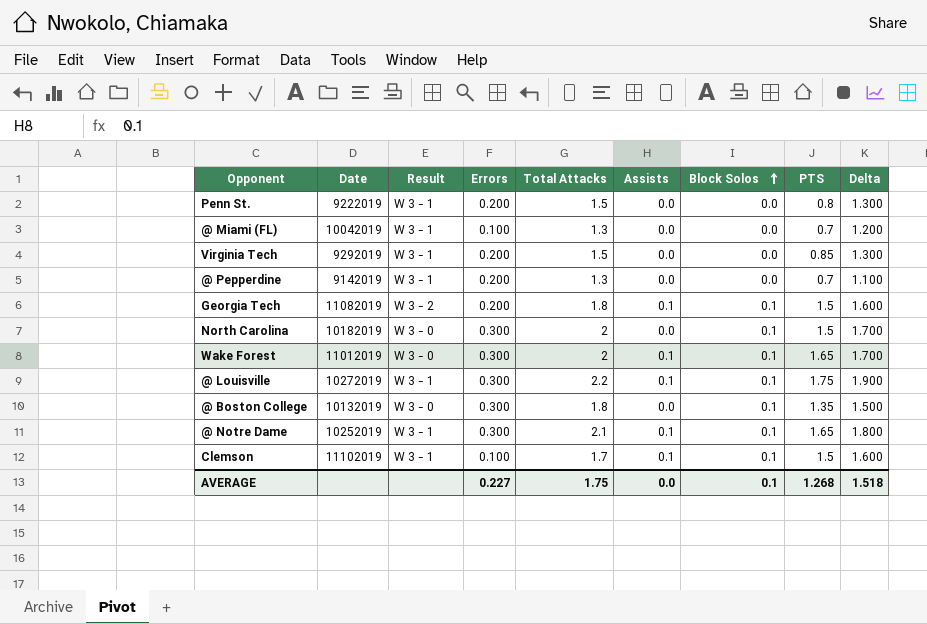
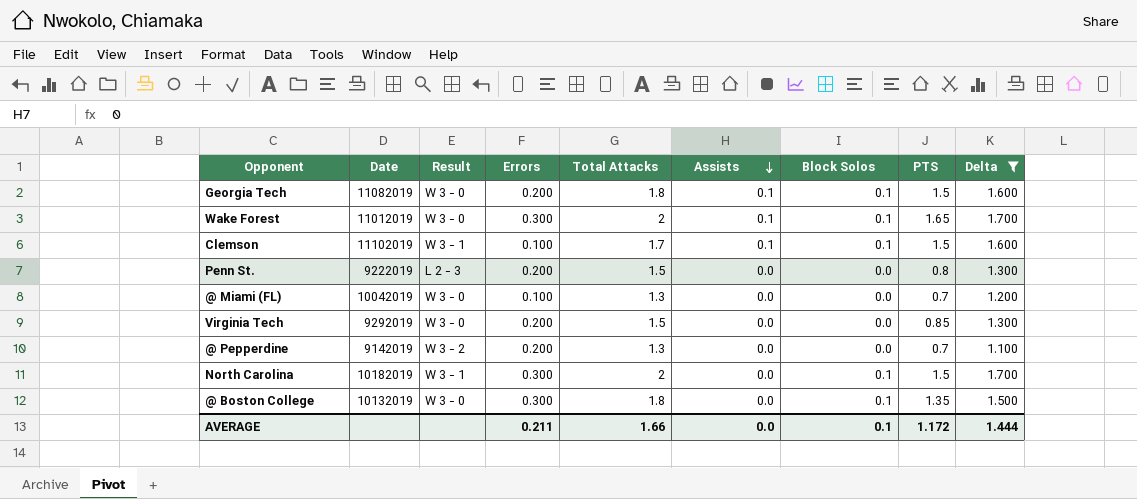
filter: none -> Delta <= 1.700
row order: Block Solos ascending -> Assists descending
Georgia Tech | Result: W 3 - 2 -> W 3 - 0
Penn St. | Result: W 3 - 1 -> L 2 - 3
@ Miami (FL) | Result: W 3 - 1 -> W 3 - 0
Virginia Tech | Result: W 3 - 1 -> W 3 - 0
@ Pepperdine | Result: W 3 - 1 -> W 3 - 2
North Carolina | Result: W 3 - 0 -> W 3 - 1
AVERAGE | Errors: 0.227 -> 0.211
AVERAGE | Total Attacks: 1.75 -> 1.66
AVERAGE | PTS: 1.268 -> 1.172
AVERAGE | Delta: 1.518 -> 1.444

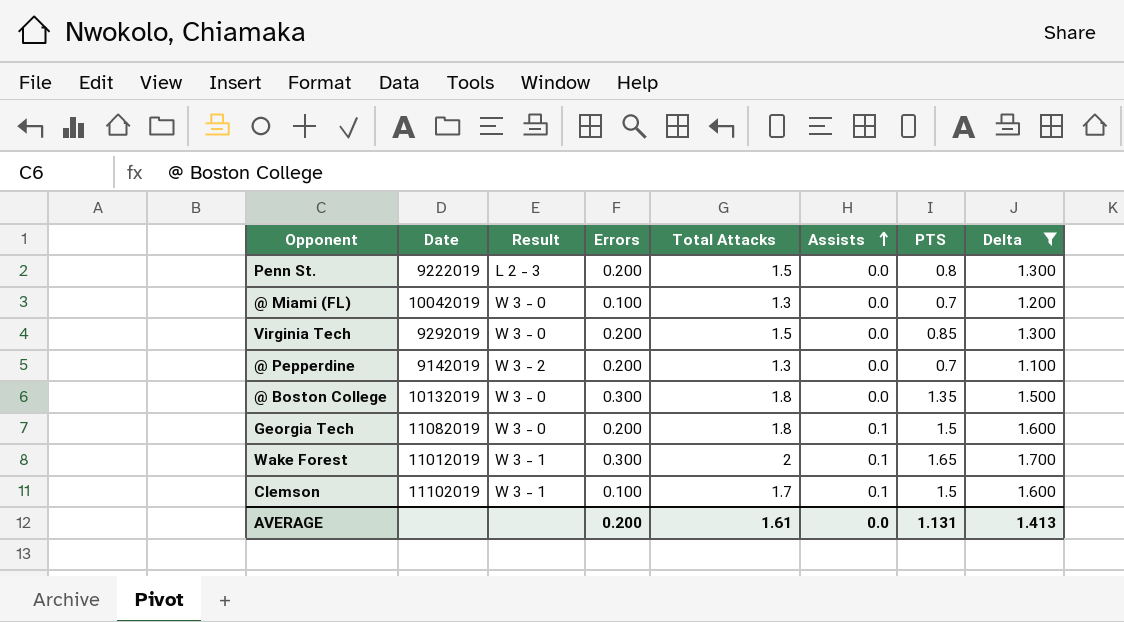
row order: Assists descending -> Assists ascending
column Block Solos | position: 7 -> none
row North Carolina: 10182019 | W 3 - 1 | 0.300 | 2 | 0.0 | 0.1 | 1.5 | 1.700 -> none
Wake Forest | Result: W 3 - 0 -> W 3 - 1
AVERAGE | Errors: 0.211 -> 0.200
AVERAGE | Total Attacks: 1.66 -> 1.61
AVERAGE | PTS: 1.172 -> 1.131
AVERAGE | Delta: 1.444 -> 1.413

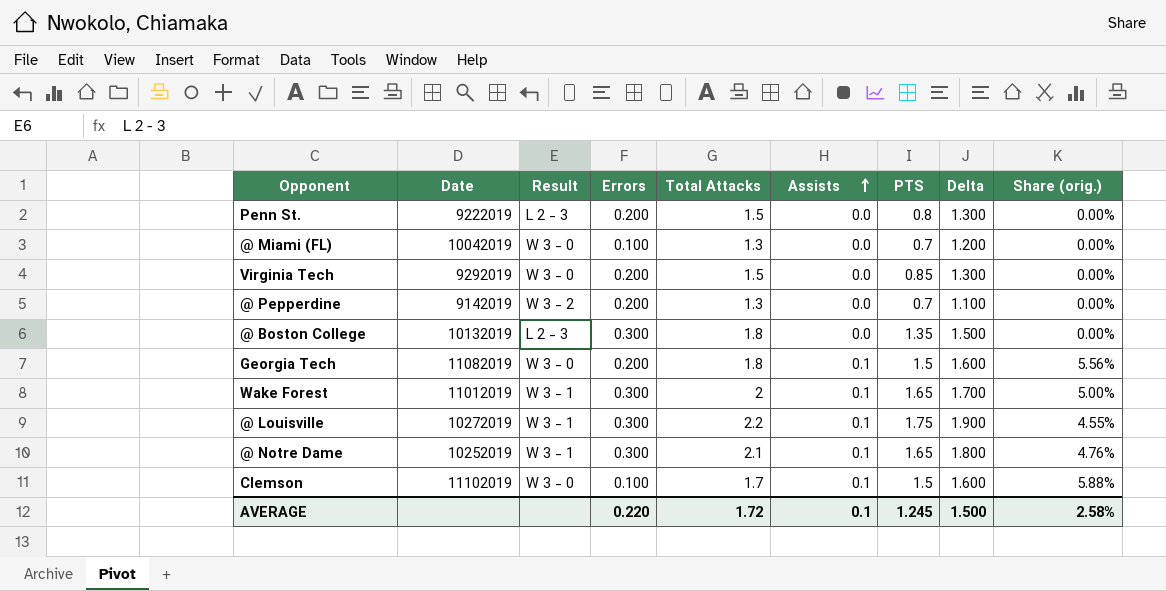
filter: Delta <= 1.700 -> none
column Share (orig.) | formula: none -> [Assists] / [Total Attacks]
@ Boston College | Result: W 3 - 0 -> L 2 - 3
Clemson | Result: W 3 - 1 -> W 3 - 0
AVERAGE | Errors: 0.200 -> 0.220
AVERAGE | Total Attacks: 1.61 -> 1.72
AVERAGE | Assists: 0.0 -> 0.1
AVERAGE | PTS: 1.131 -> 1.245
AVERAGE | Delta: 1.413 -> 1.500

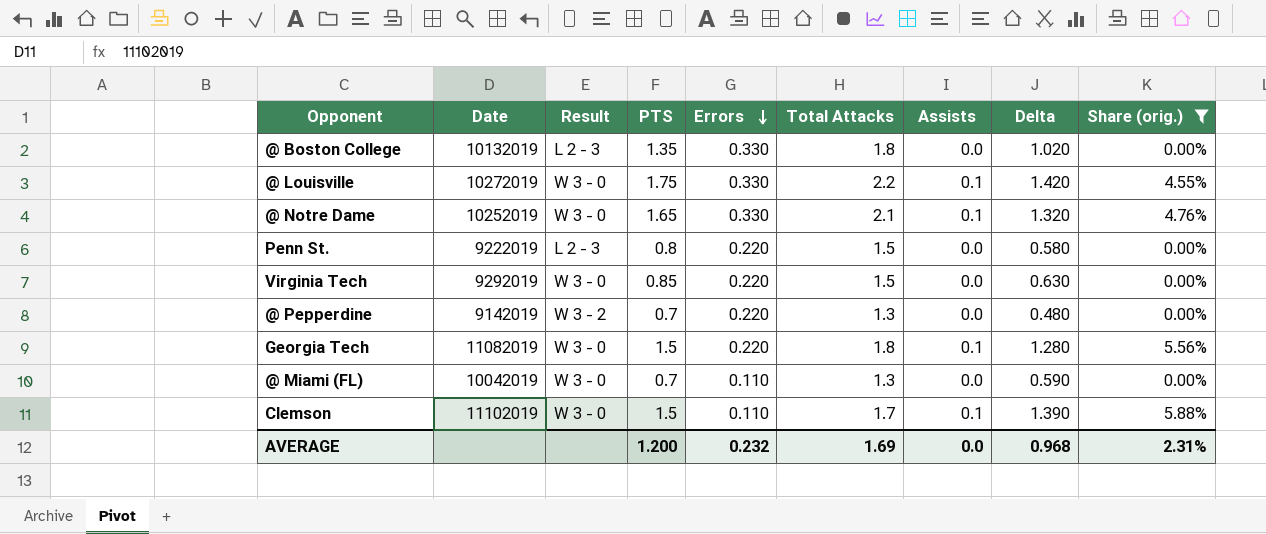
filter: none -> Share (orig.) != 5.00%
row order: Assists ascending -> Errors descending
column PTS | position: 7 -> 4
column Delta | formula: [Total Attacks] - [Errors] -> [PTS] - [Errors]
@ Boston College | Errors: 0.300 -> 0.330
@ Louisville | Result: W 3 - 1 -> W 3 - 0
@ Louisville | Errors: 0.300 -> 0.330
@ Notre Dame | Result: W 3 - 1 -> W 3 - 0
@ Notre Dame | Errors: 0.300 -> 0.330
Penn St. | Errors: 0.200 -> 0.220
Virginia Tech | Errors: 0.200 -> 0.220
@ Pepperdine | Errors: 0.200 -> 0.220
Georgia Tech | Errors: 0.200 -> 0.220
@ Miami (FL) | Errors: 0.100 -> 0.110
Clemson | Errors: 0.100 -> 0.110
AVERAGE | PTS: 1.245 -> 1.200
AVERAGE | Errors: 0.220 -> 0.232
AVERAGE | Total Attacks: 1.72 -> 1.69
AVERAGE | Assists: 0.1 -> 0.0
AVERAGE | Delta: 1.500 -> 0.968
AVERAGE | Share (orig.): 2.58% -> 2.31%

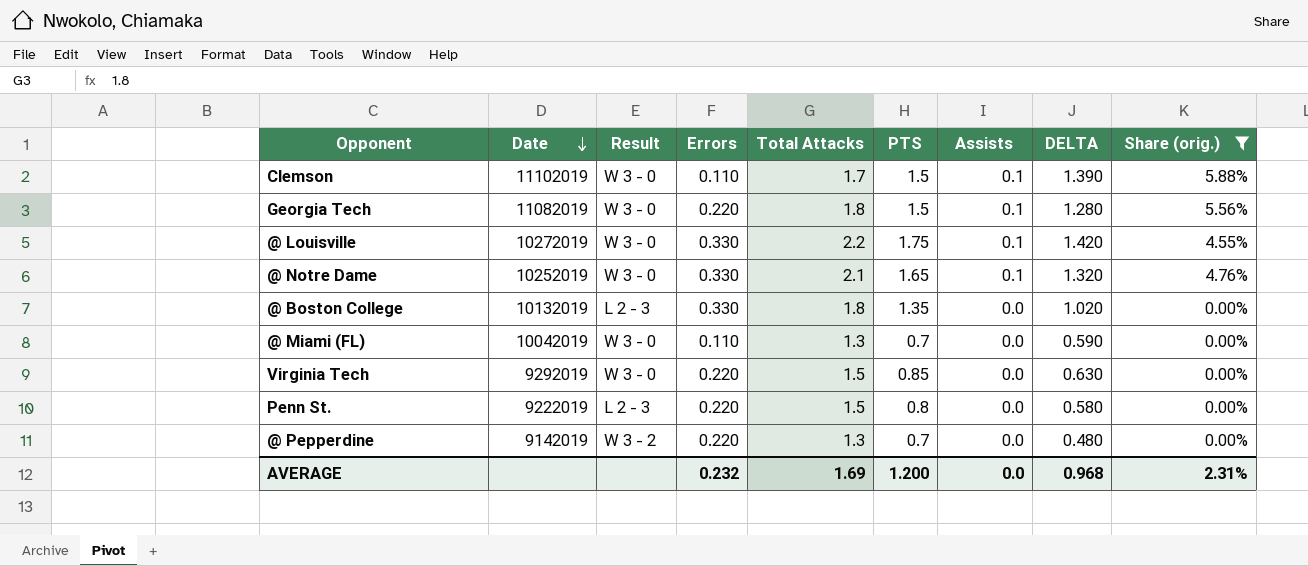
row order: Errors descending -> Date descending
column PTS | position: 4 -> 6
column name: Delta -> DELTA

